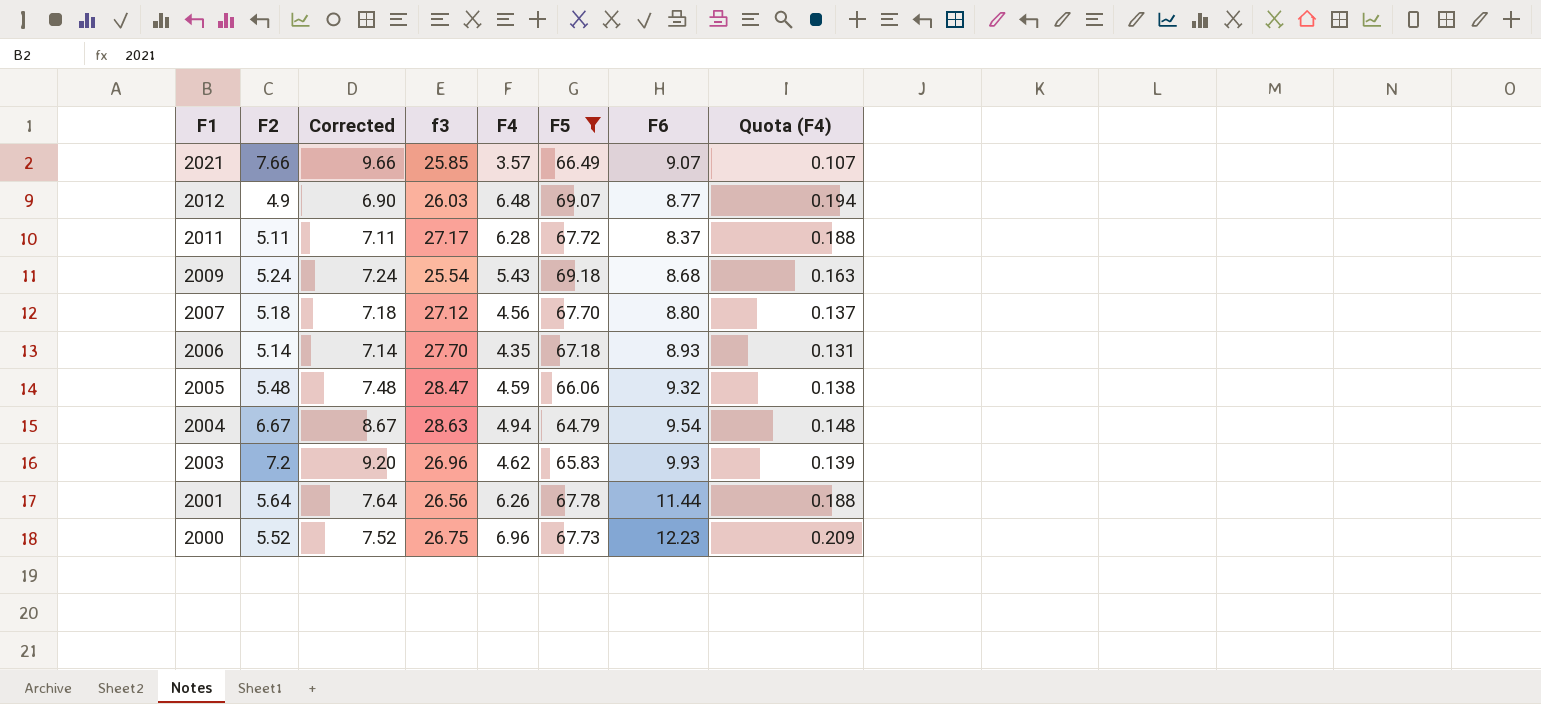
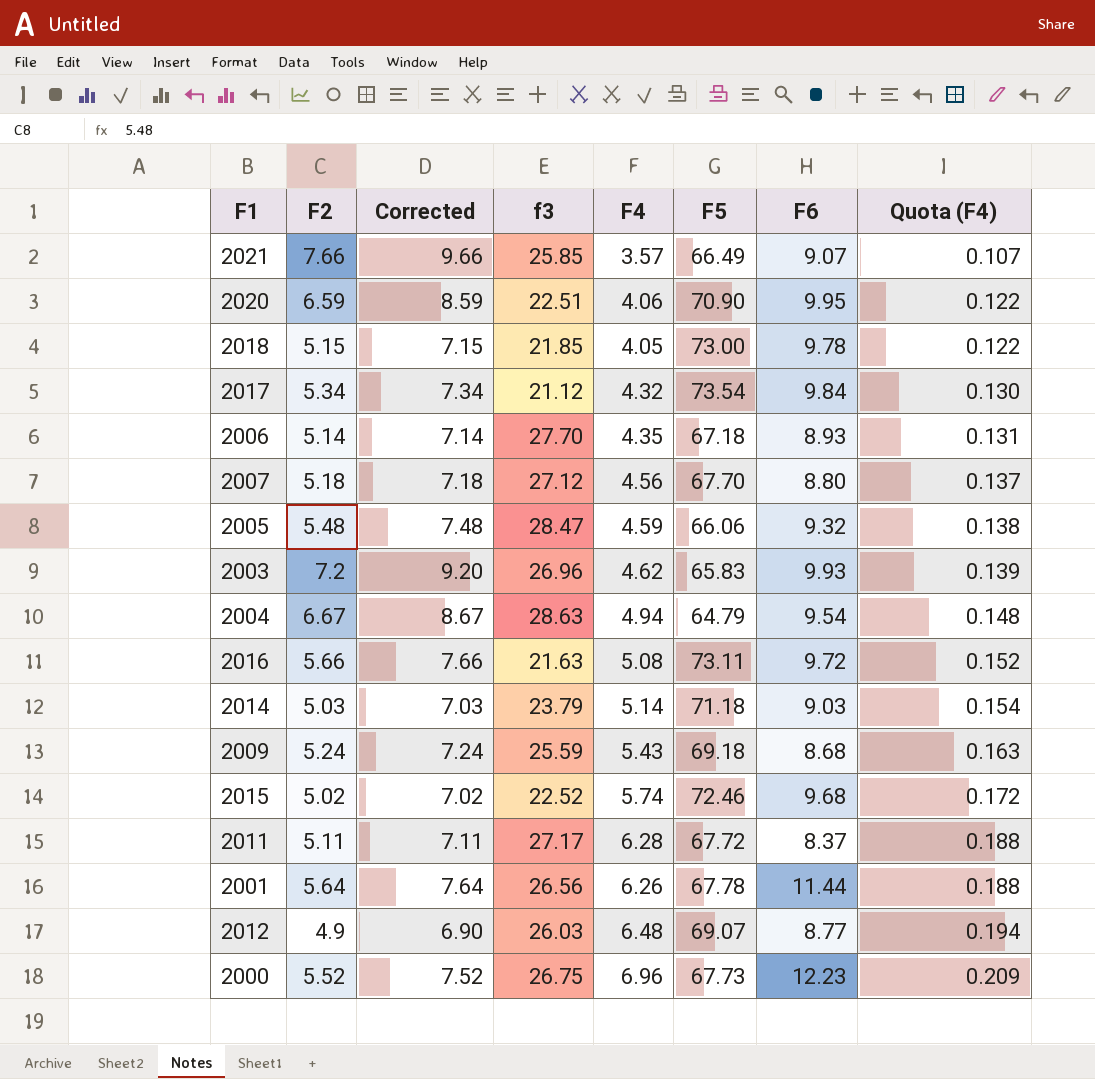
filter: F5 <= 69.18 -> none
row order: F1 descending -> Quota (F4) ascending
2009 | f3: 25.54 -> 25.59

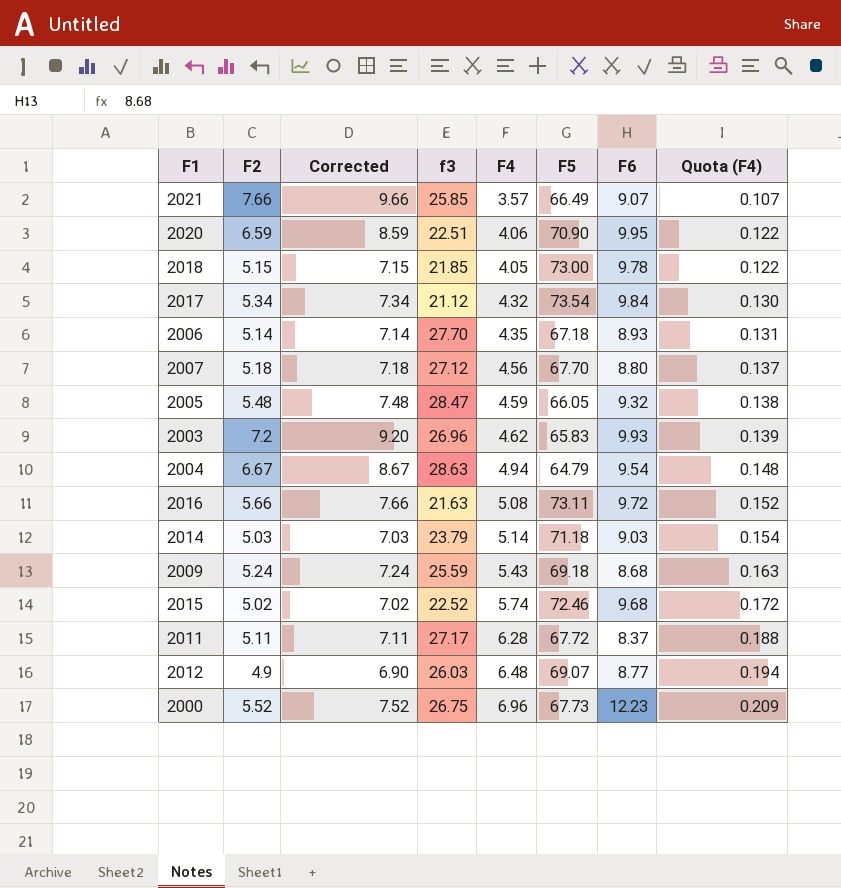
row 2001: 5.64 | 7.64 | 26.56 | 6.26 | 67.78 | 11.44 | 0.188 -> none
2005 | F5: 66.06 -> 66.05

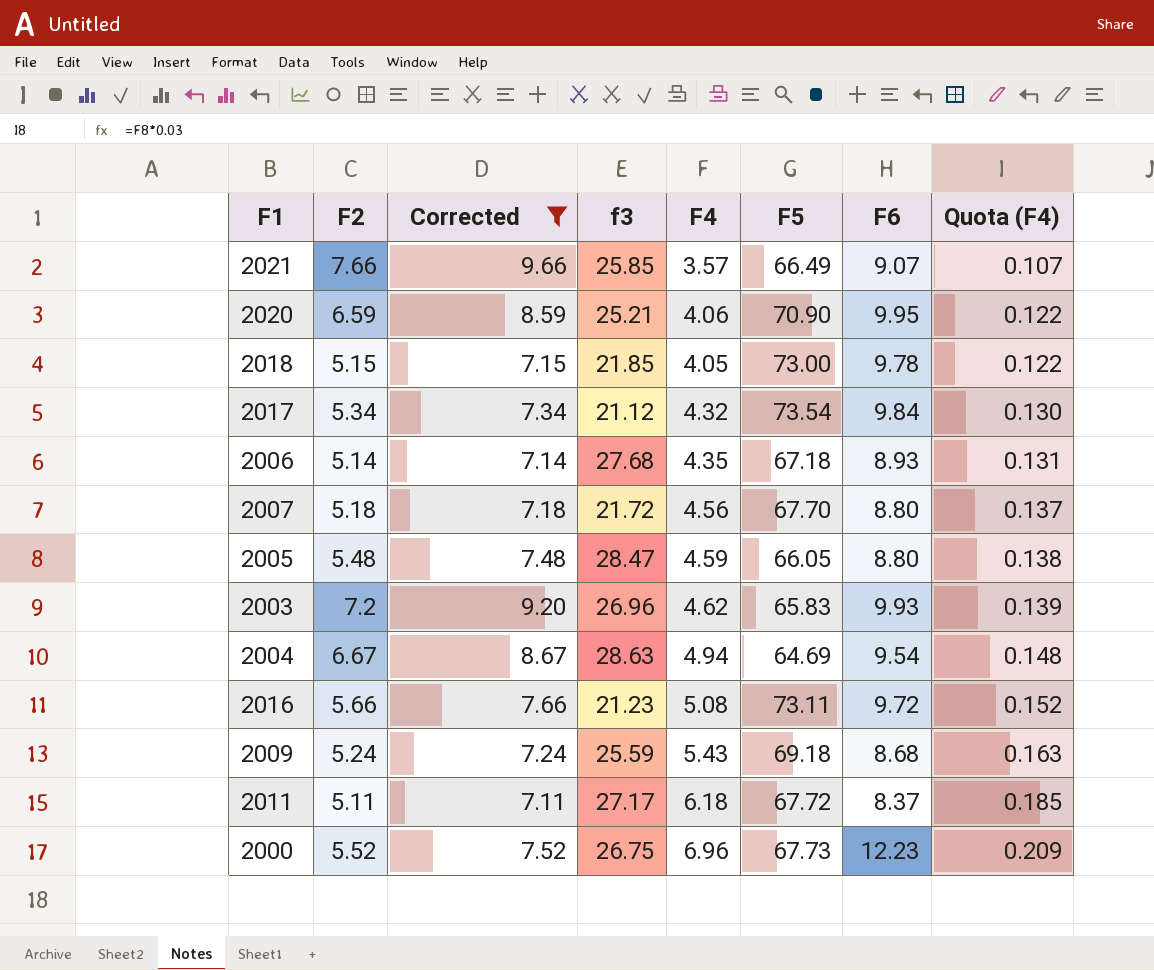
filter: none -> Corrected >= 7.11
2020 | f3: 22.51 -> 25.21
2006 | f3: 27.70 -> 27.68
2007 | f3: 27.12 -> 21.72
2005 | F6: 9.32 -> 8.80
2004 | F5: 64.79 -> 64.69
2016 | f3: 21.63 -> 21.23
2011 | F4: 6.28 -> 6.18
2011 | Quota (F4): 0.188 -> 0.185

